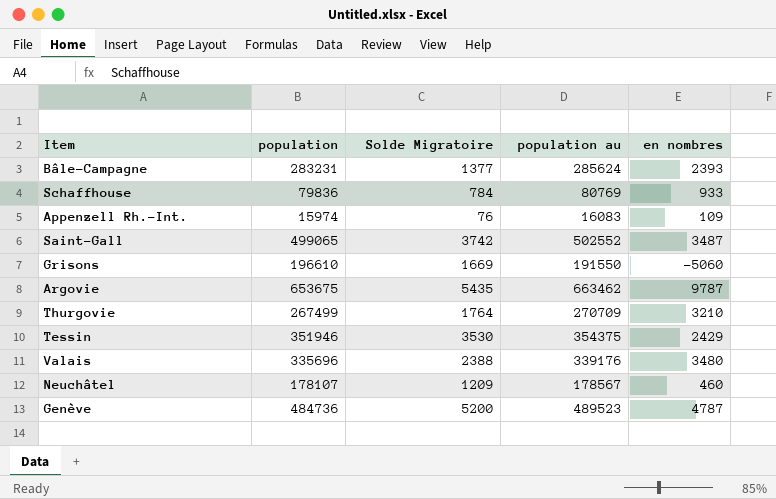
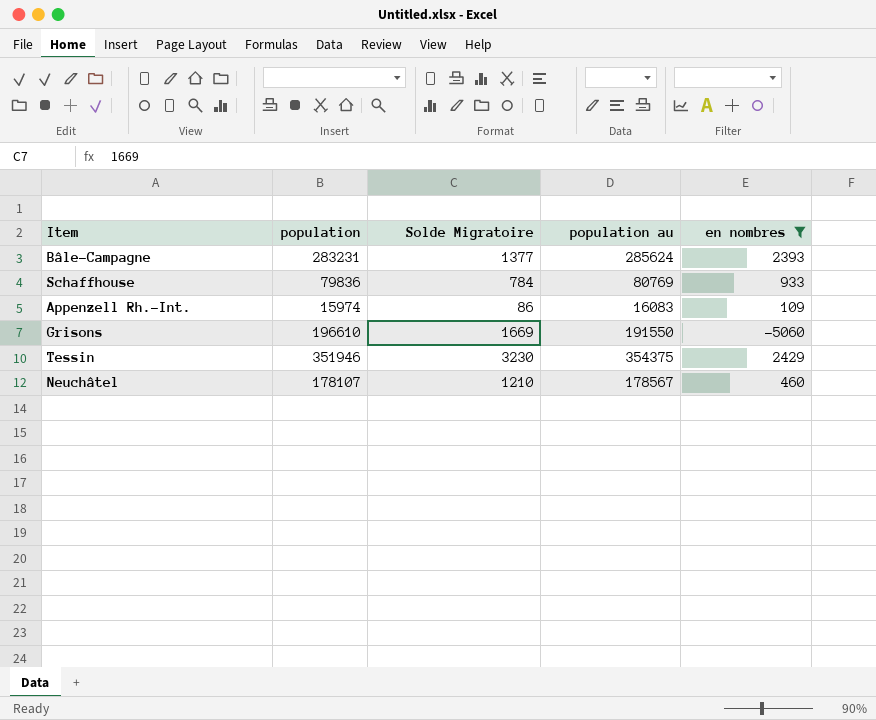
filter: none -> en nombres <= 2429
Appenzell Rh.-Int. | Solde Migratoire: 76 -> 86
Tessin | Solde Migratoire: 3530 -> 3230
Neuchâtel | Solde Migratoire: 1209 -> 1210

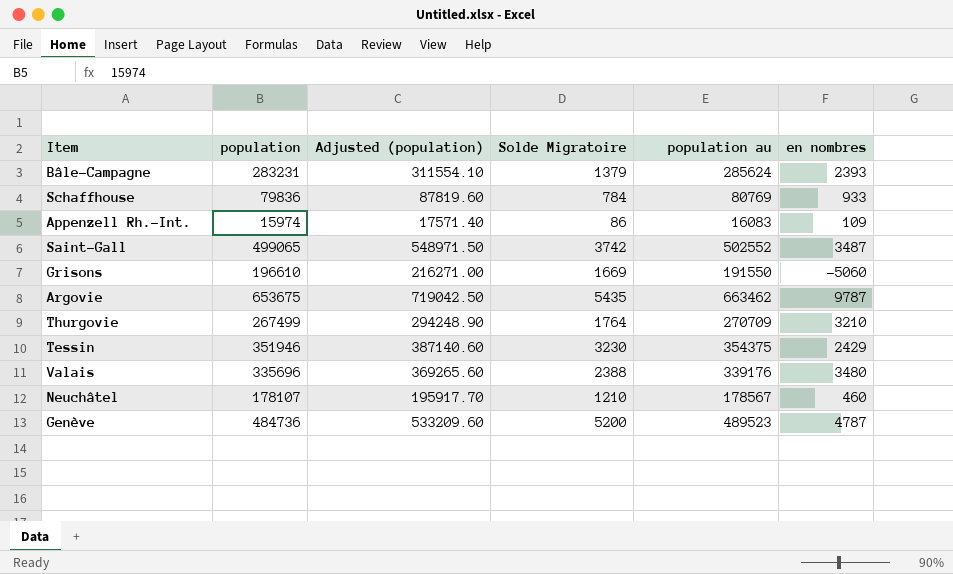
filter: en nombres <= 2429 -> none
column Adjusted (population) | formula: none -> [population] * 1.1
Bâle-Campagne | Solde Migratoire: 1377 -> 1379

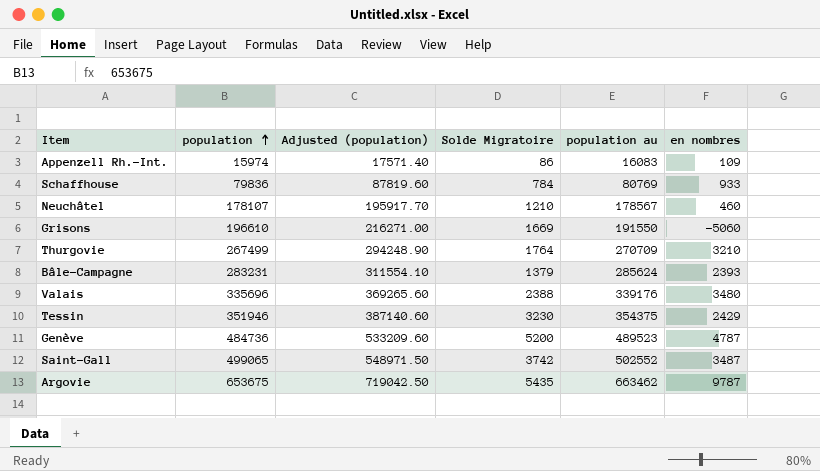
row order: none -> population ascending

